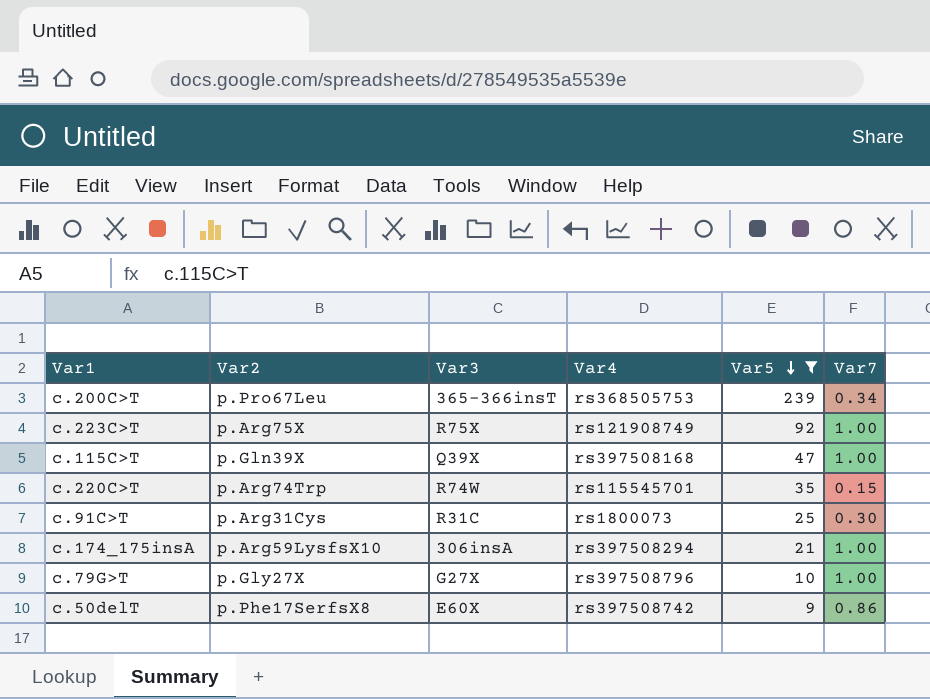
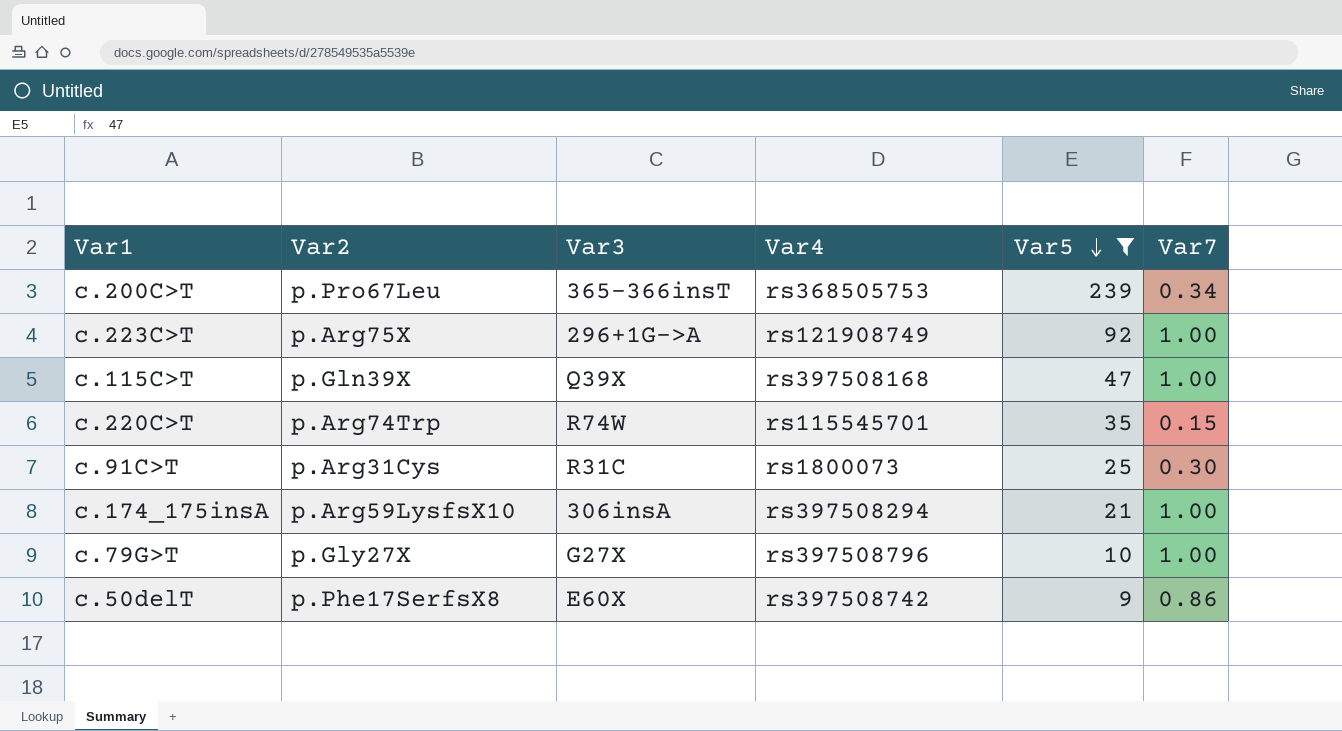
c.223C>T | Var3: R75X -> 296+1G->A

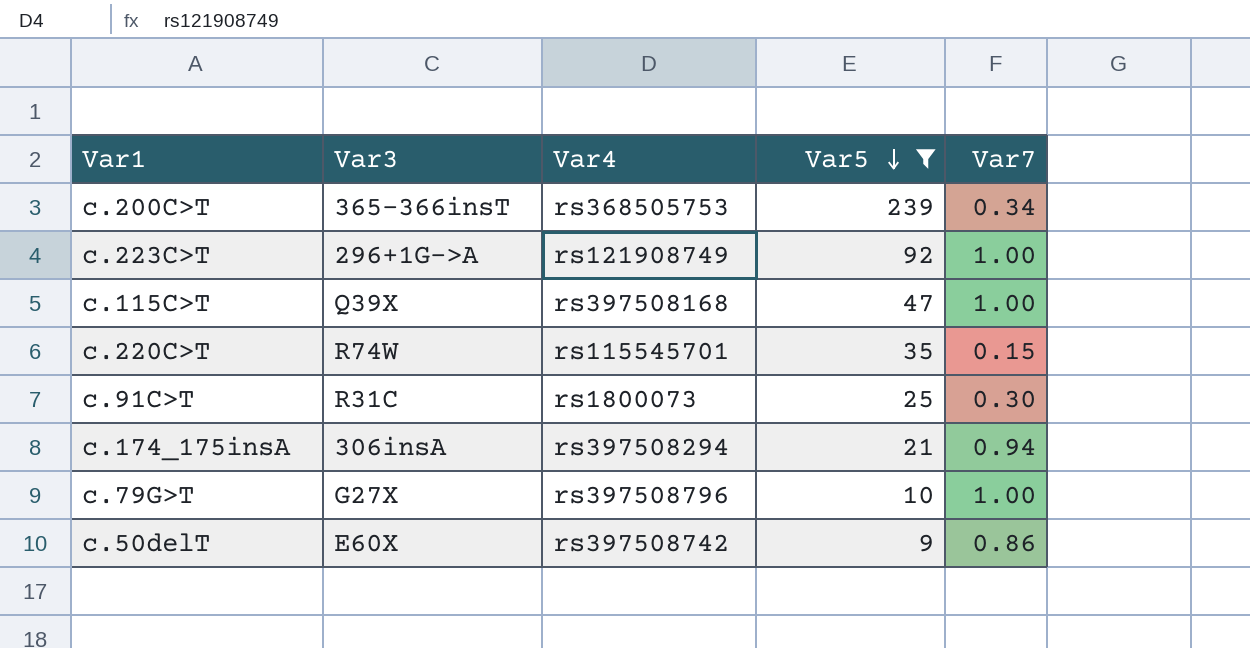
column Var2 | position: 2 -> none
c.174_175insA | Var7: 1.00 -> 0.94

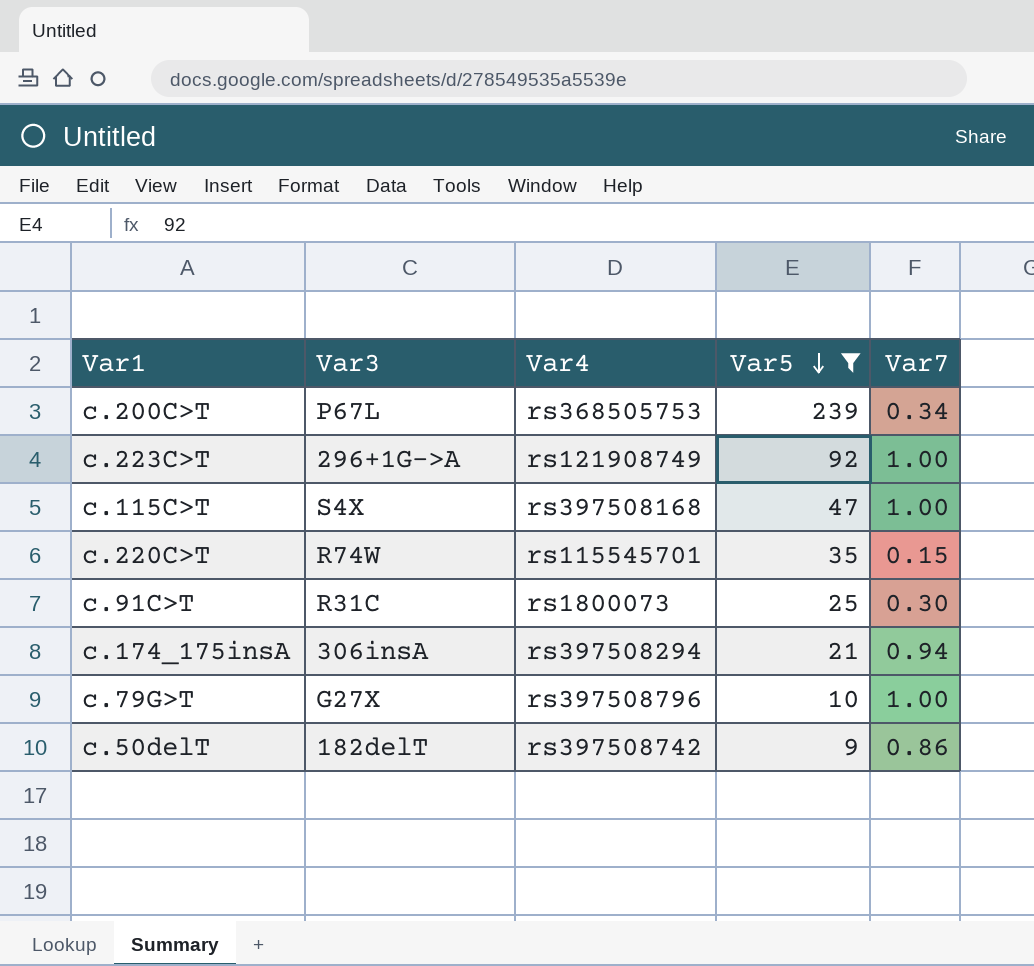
c.200C>T | Var3: 365-366insT -> P67L
c.115C>T | Var3: Q39X -> S4X
c.50delT | Var3: E60X -> 182delT

